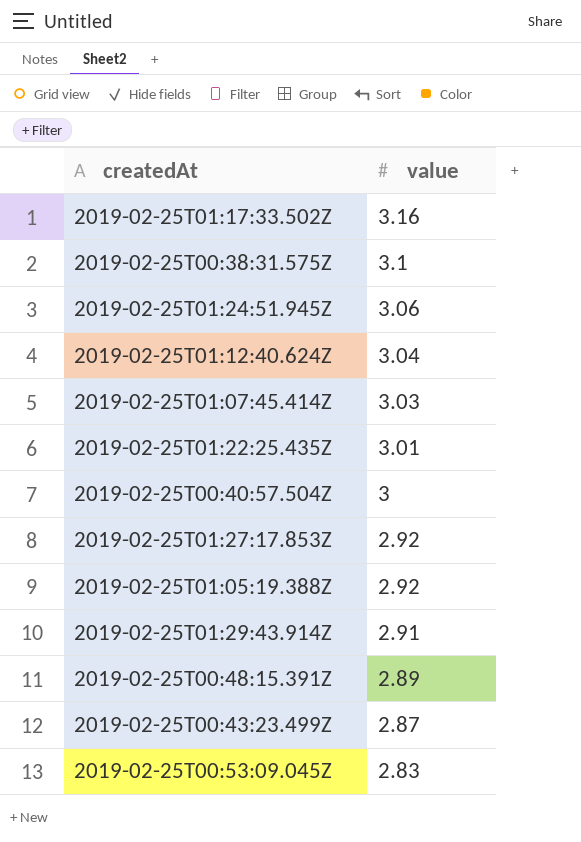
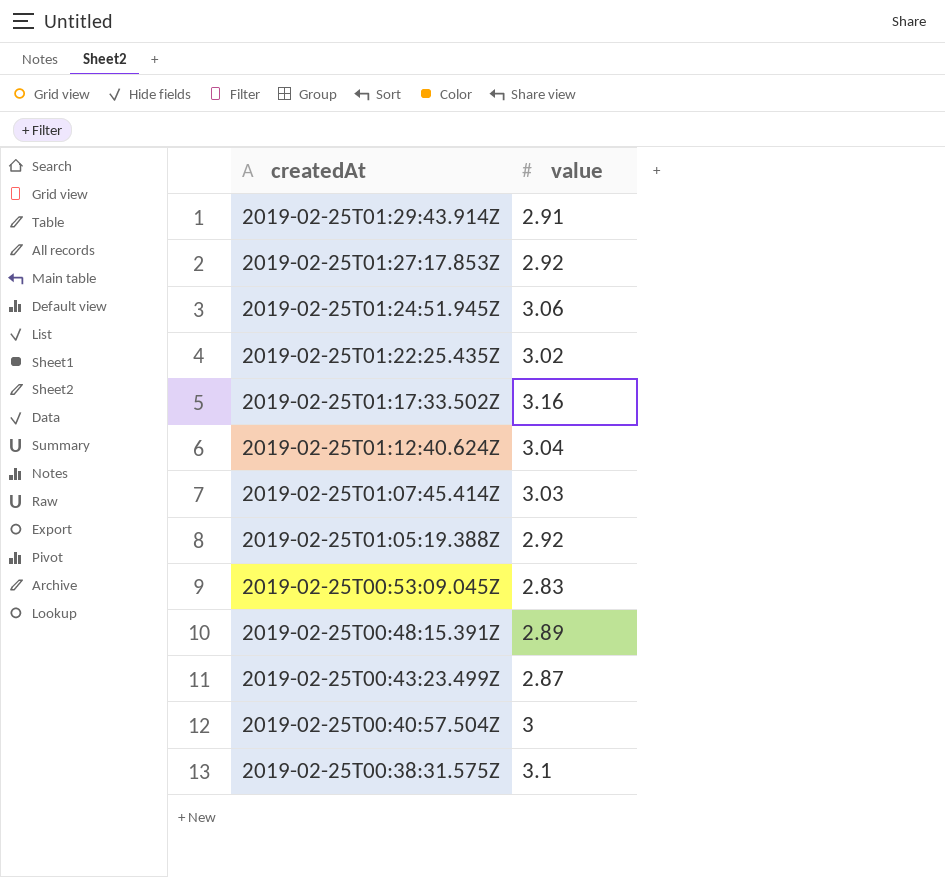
row order: value descending -> createdAt descending
2019-02-25T01:22:25.435Z | value: 3.01 -> 3.02

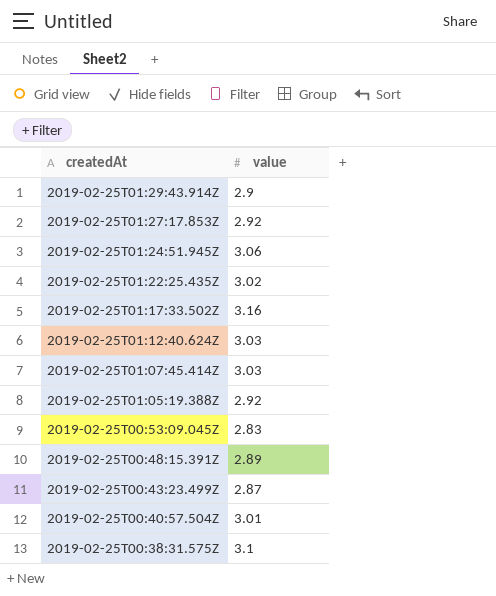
2019-02-25T01:29:43.914Z | value: 2.91 -> 2.9
2019-02-25T01:12:40.624Z | value: 3.04 -> 3.03
2019-02-25T00:40:57.504Z | value: 3 -> 3.01

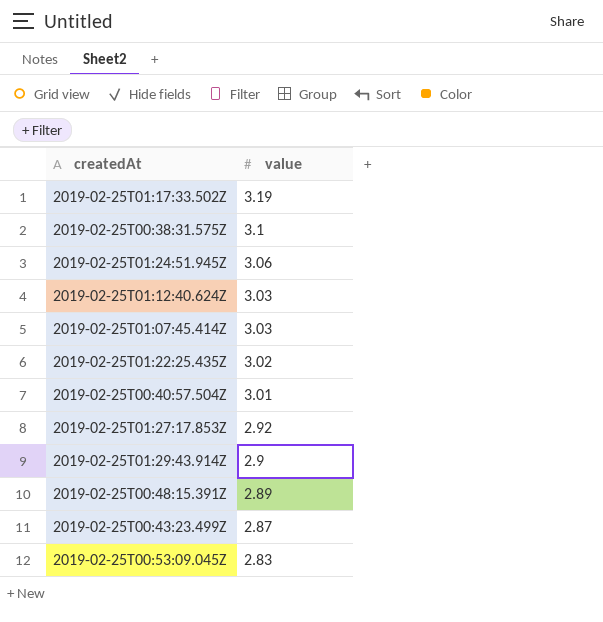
row order: createdAt descending -> value descending
row 2019-02-25T01:05:19.388Z: 2.92 -> none
2019-02-25T01:17:33.502Z | value: 3.16 -> 3.19

